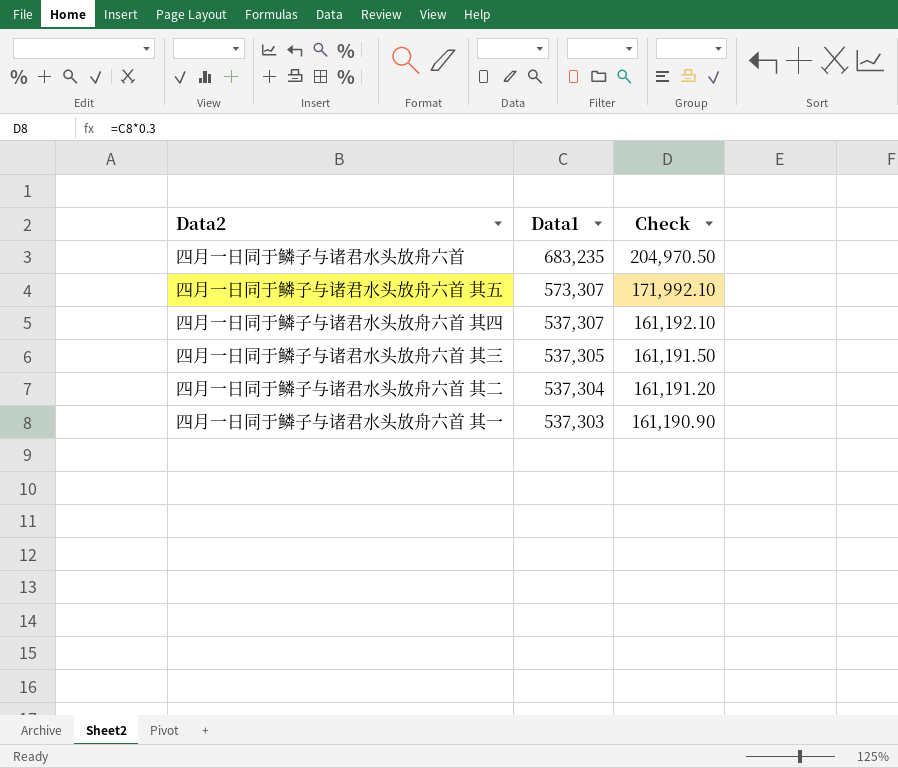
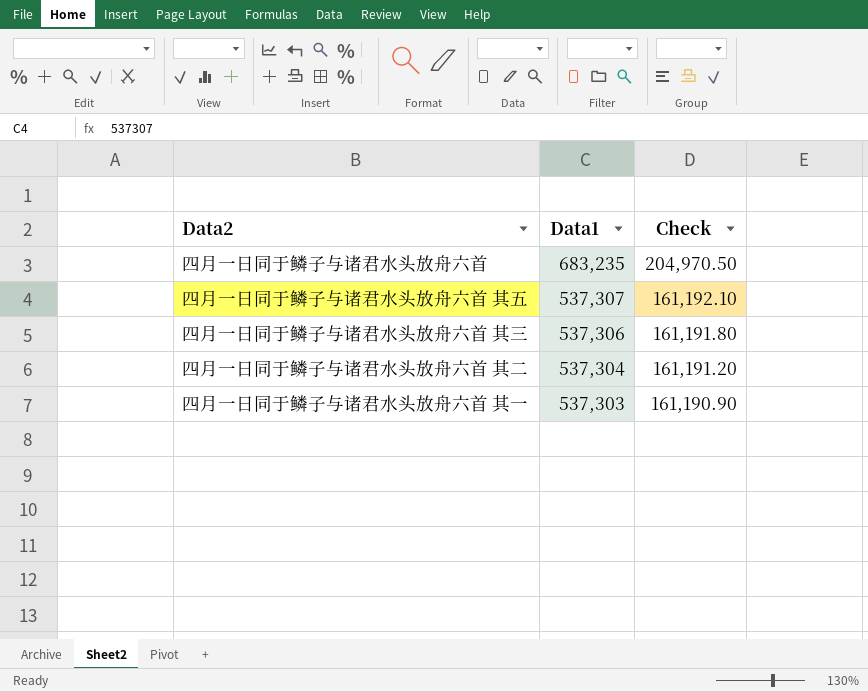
row 四月一日同于鳞子与诸君水头放舟六首 其四: 537,307 | 161,192.10 -> none
四月一日同于鳞子与诸君水头放舟六首 其五 | Data1: 573,307 -> 537,307
四月一日同于鳞子与诸君水头放舟六首 其五 | Check: 171,992.10 -> 161,192.10
四月一日同于鳞子与诸君水头放舟六首 其三 | Data1: 537,305 -> 537,306
四月一日同于鳞子与诸君水头放舟六首 其三 | Check: 161,191.50 -> 161,191.80

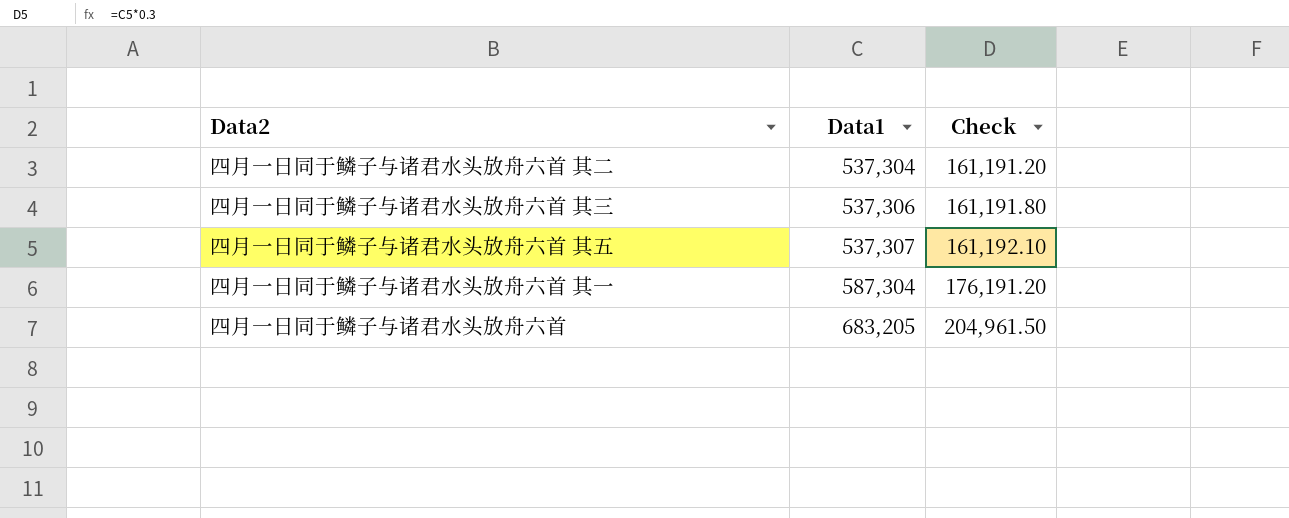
row order: Data1 descending -> Data1 ascending
四月一日同于鳞子与诸君水头放舟六首 其一 | Data1: 537,303 -> 587,304
四月一日同于鳞子与诸君水头放舟六首 其一 | Check: 161,190.90 -> 176,191.20
四月一日同于鳞子与诸君水头放舟六首 | Data1: 683,235 -> 683,205
四月一日同于鳞子与诸君水头放舟六首 | Check: 204,970.50 -> 204,961.50

